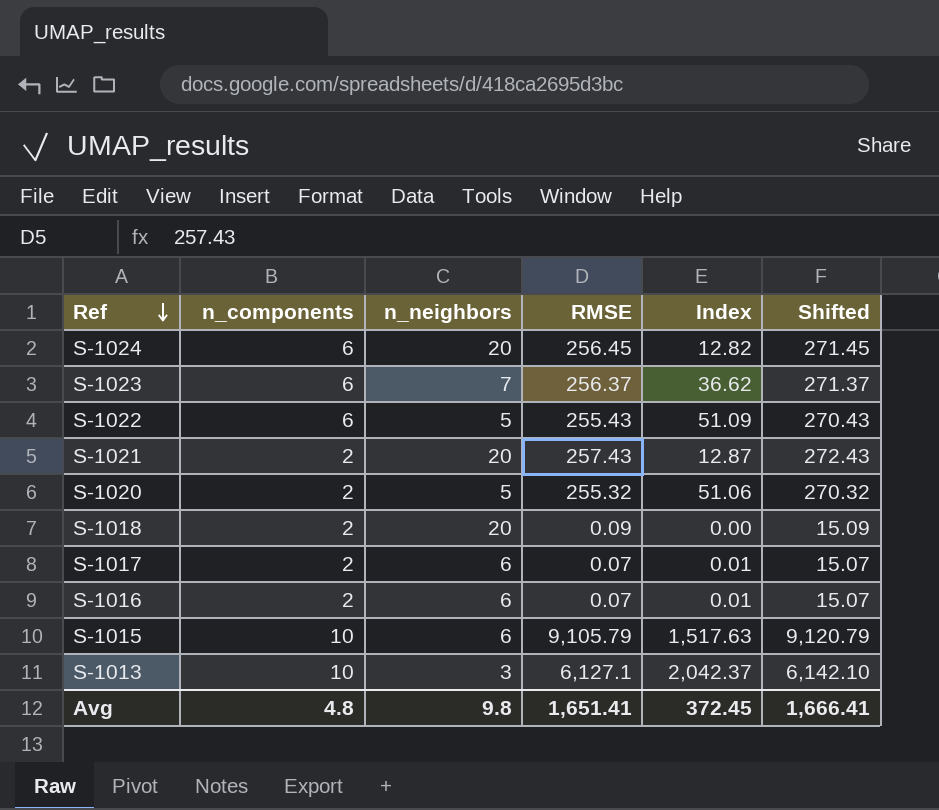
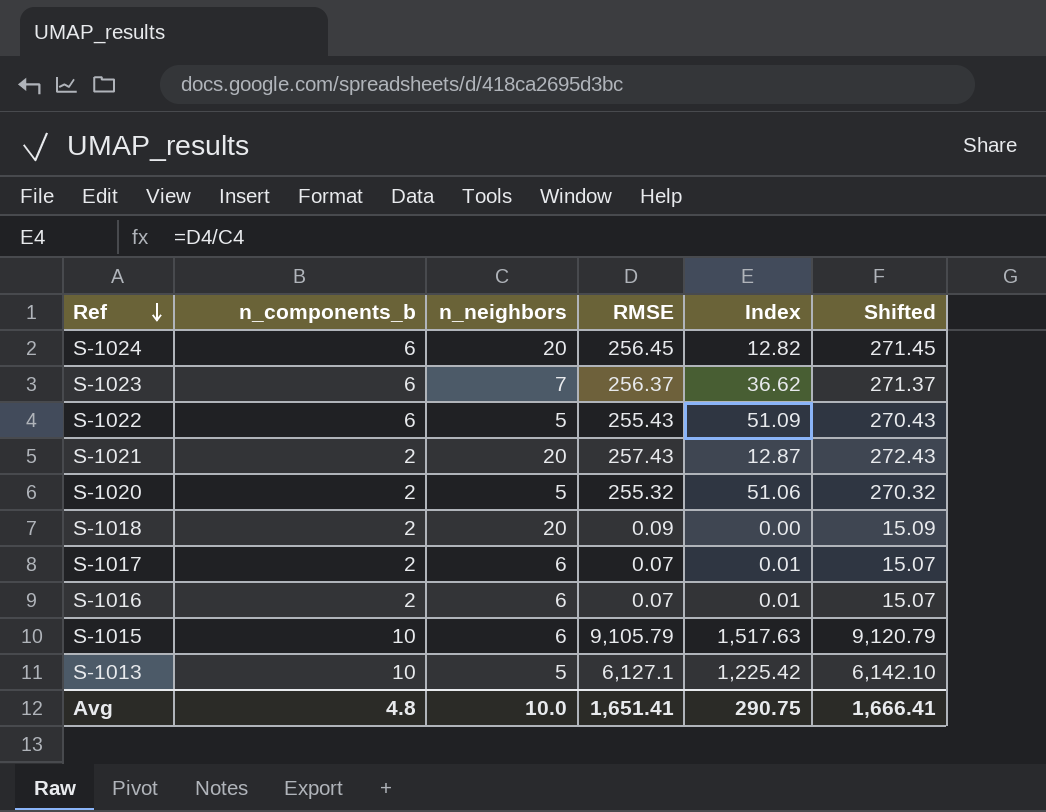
column name: n_components -> n_components_b
S-1013 | n_neighbors: 3 -> 5
S-1013 | Index: 2,042.37 -> 1,225.42
Avg | n_neighbors: 9.8 -> 10.0
Avg | Index: 372.45 -> 290.75

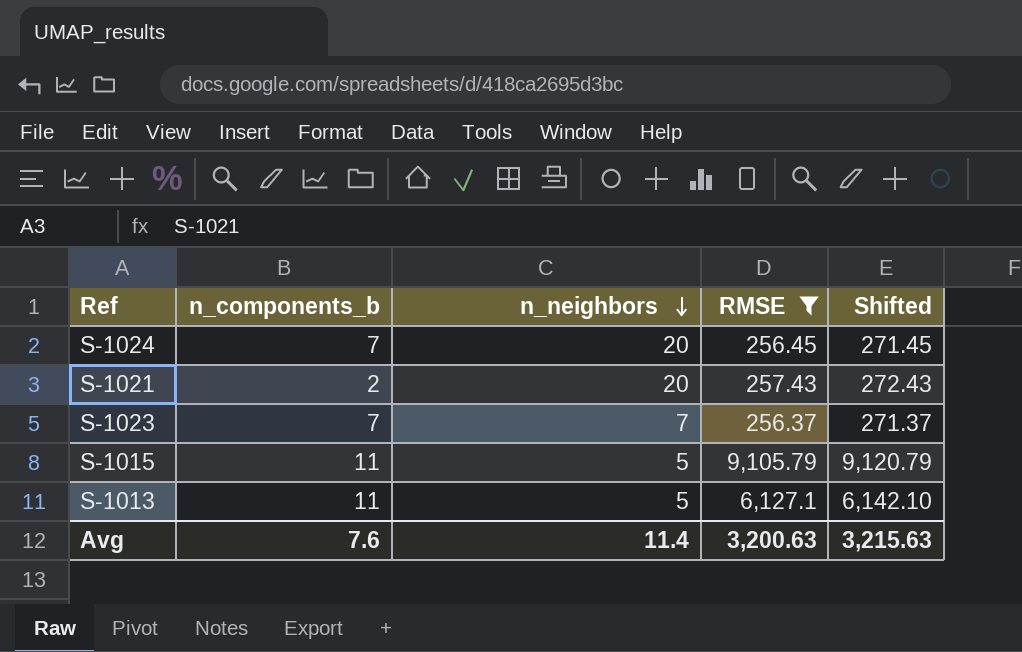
filter: none -> RMSE >= 256.37
row order: Ref descending -> n_neighbors descending
column Index | formula: [RMSE] / [n_neighbors] -> none
S-1024 | n_components_b: 6 -> 7
S-1023 | n_components_b: 6 -> 7
S-1015 | n_components_b: 10 -> 11
S-1015 | n_neighbors: 6 -> 5
S-1013 | n_components_b: 10 -> 11
Avg | n_components_b: 4.8 -> 7.6
Avg | n_neighbors: 10.0 -> 11.4
Avg | RMSE: 1,651.41 -> 3,200.63
Avg | Shifted: 1,666.41 -> 3,215.63

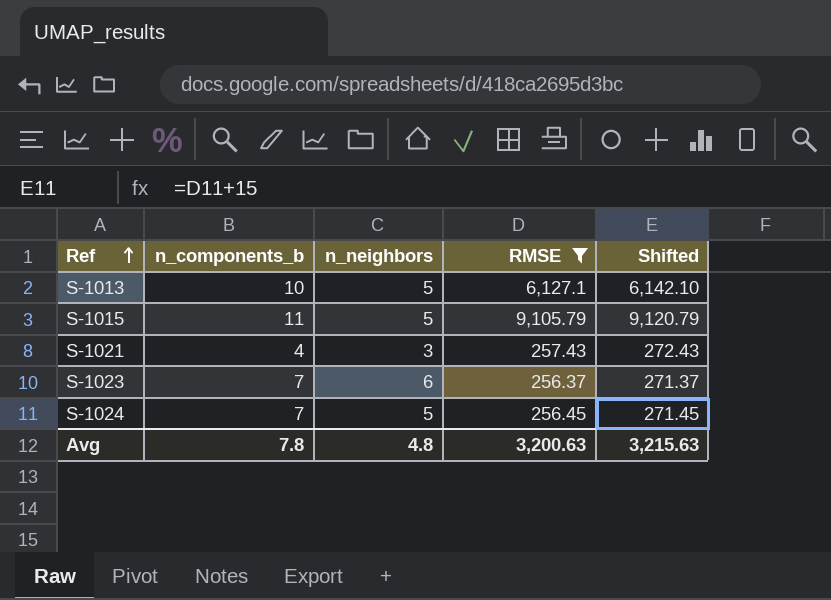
row order: n_neighbors descending -> Ref ascending
S-1013 | n_components_b: 11 -> 10
S-1021 | n_components_b: 2 -> 4
S-1021 | n_neighbors: 20 -> 3
S-1023 | n_neighbors: 7 -> 6
S-1024 | n_neighbors: 20 -> 5
Avg | n_components_b: 7.6 -> 7.8
Avg | n_neighbors: 11.4 -> 4.8

